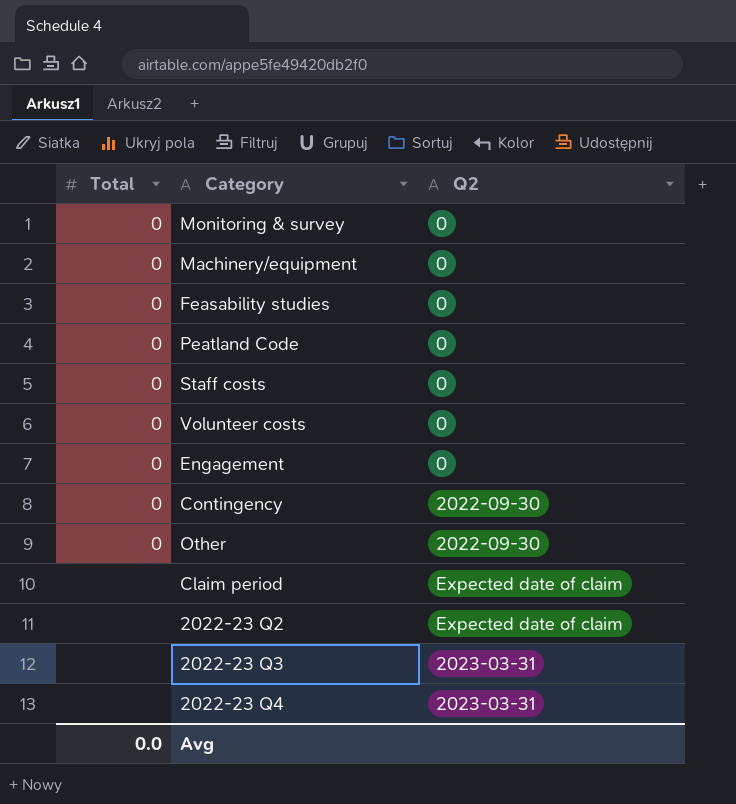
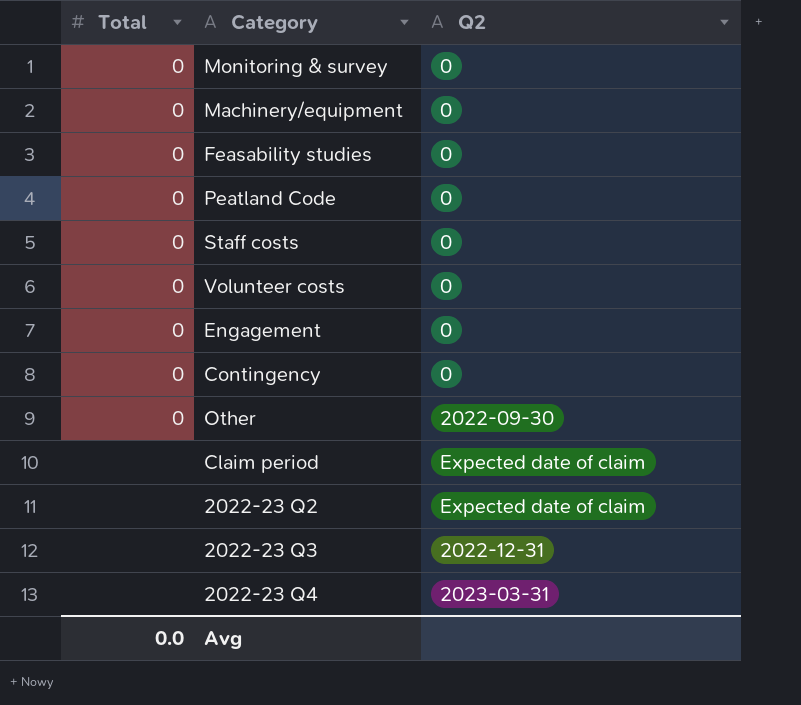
Contingency | Q2: 2022-09-30 -> 0
2022-23 Q3 | Q2: 2023-03-31 -> 2022-12-31

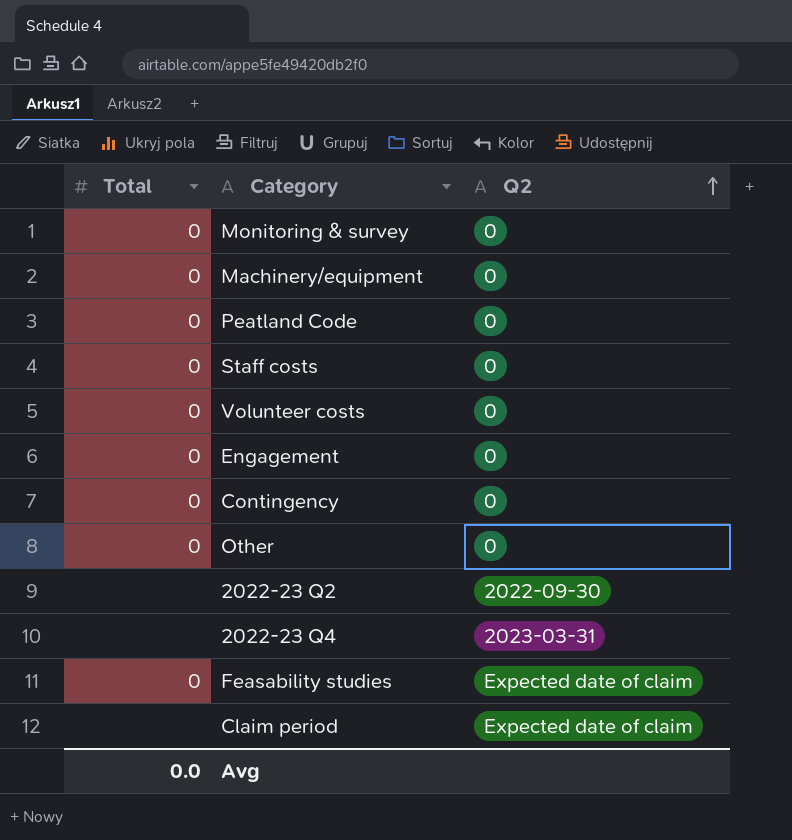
row order: none -> Q2 ascending
row 2022-23 Q3: none | 2022-12-31 -> none
Other | Q2: 2022-09-30 -> 0
2022-23 Q2 | Q2: Expected date of claim -> 2022-09-30
Feasability studies | Q2: 0 -> Expected date of claim

